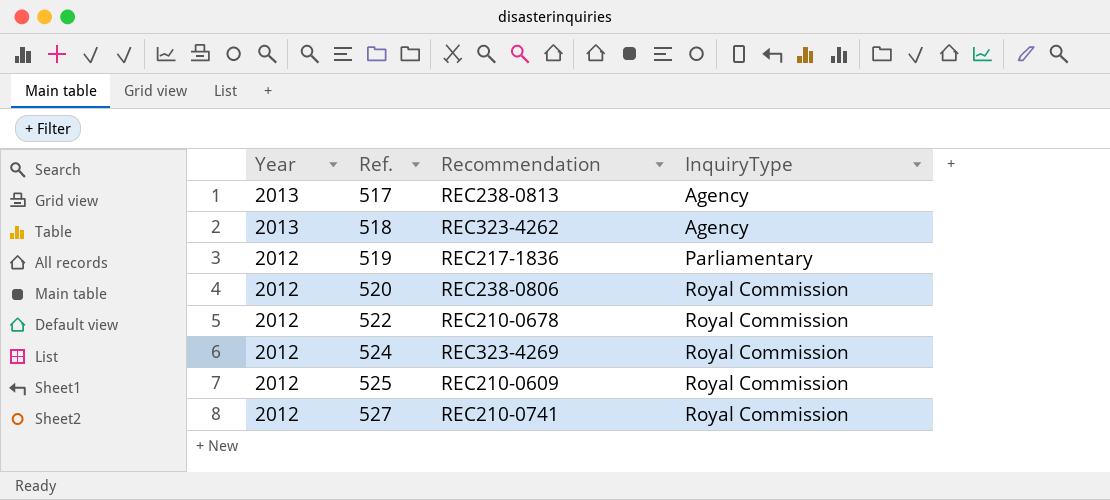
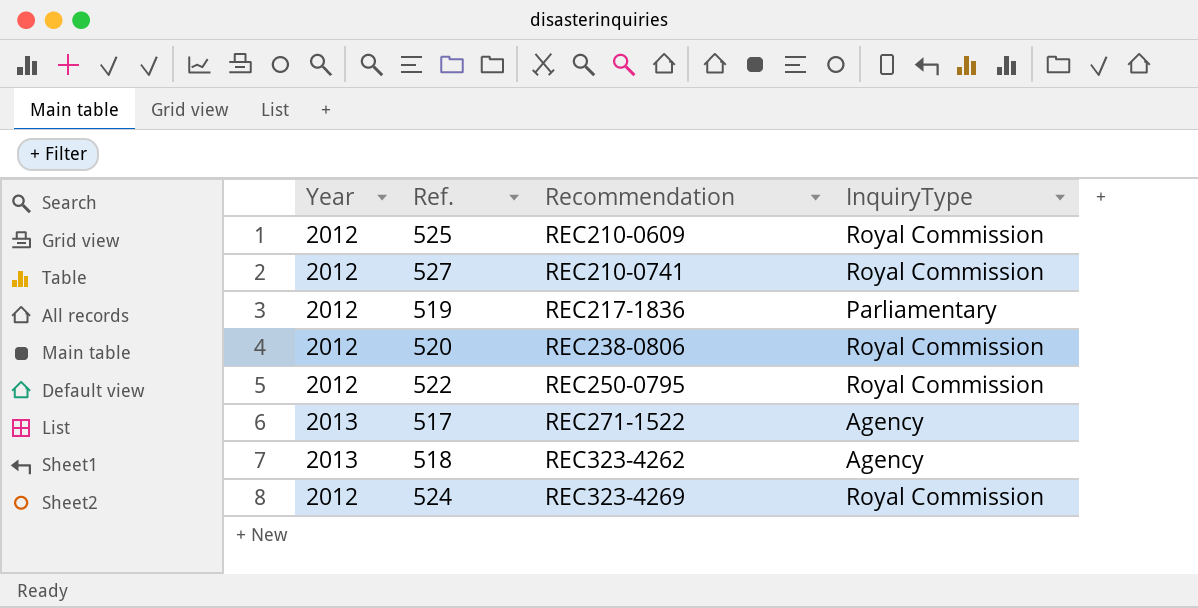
row order: Year descending -> Recommendation ascending
522 | Recommendation: REC210-0678 -> REC250-0795
517 | Recommendation: REC238-0813 -> REC271-1522

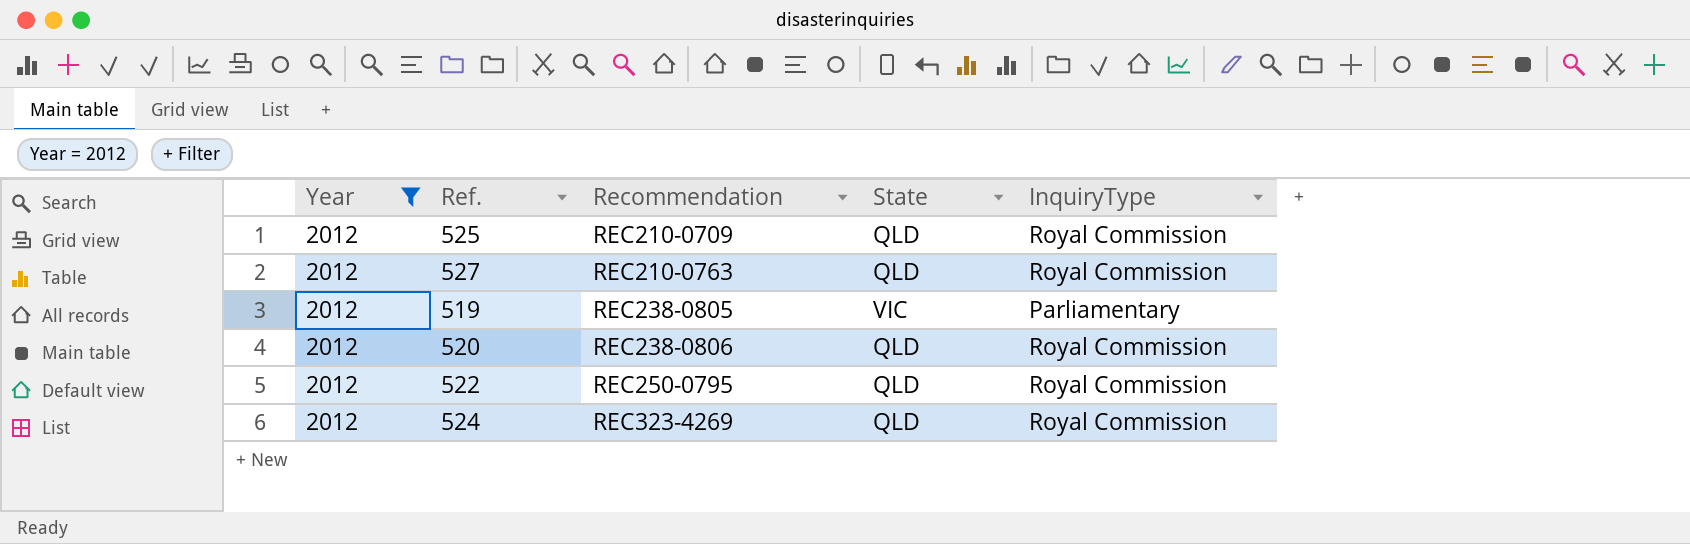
filter: none -> Year = 2012
column State | position: none -> 4
525 | Recommendation: REC210-0609 -> REC210-0709
527 | Recommendation: REC210-0741 -> REC210-0763
519 | Recommendation: REC217-1836 -> REC238-0805

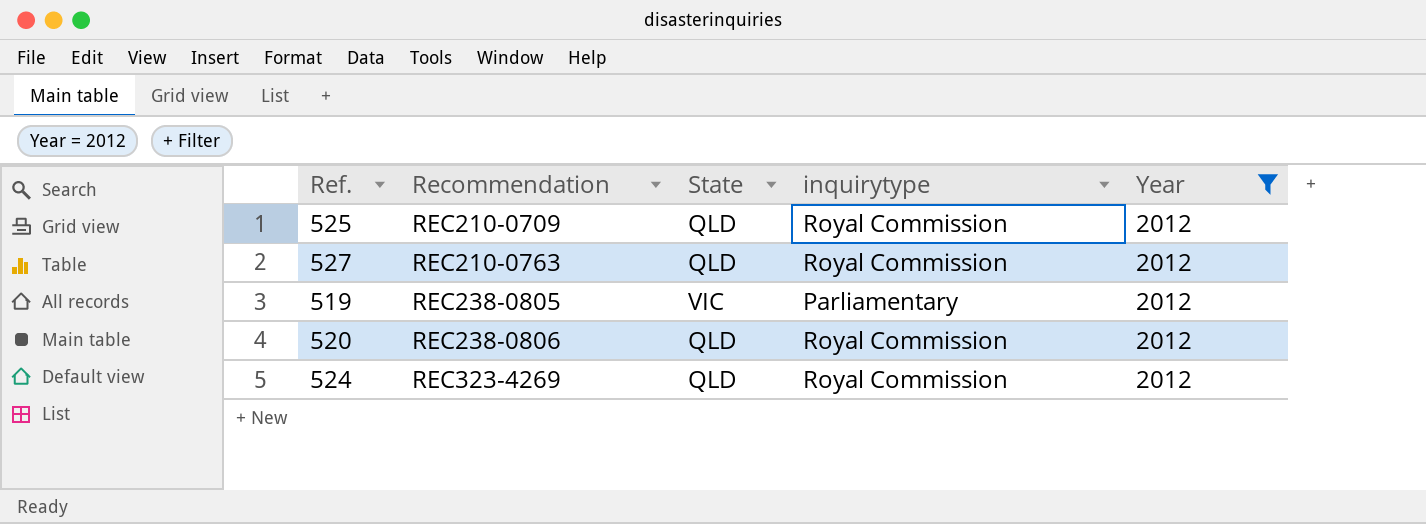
column name: InquiryType -> inquirytype
column Year | position: 1 -> 5
row 522: 2012 | REC250-0795 | QLD | Royal Commission -> none

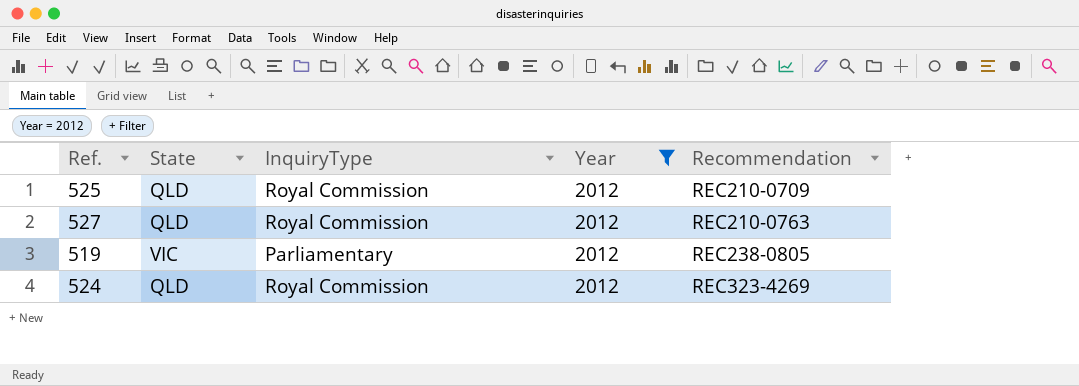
column name: inquirytype -> InquiryType
column Recommendation | position: 2 -> 5
row 520: REC238-0806 | QLD | Royal Commission | 2012 -> none

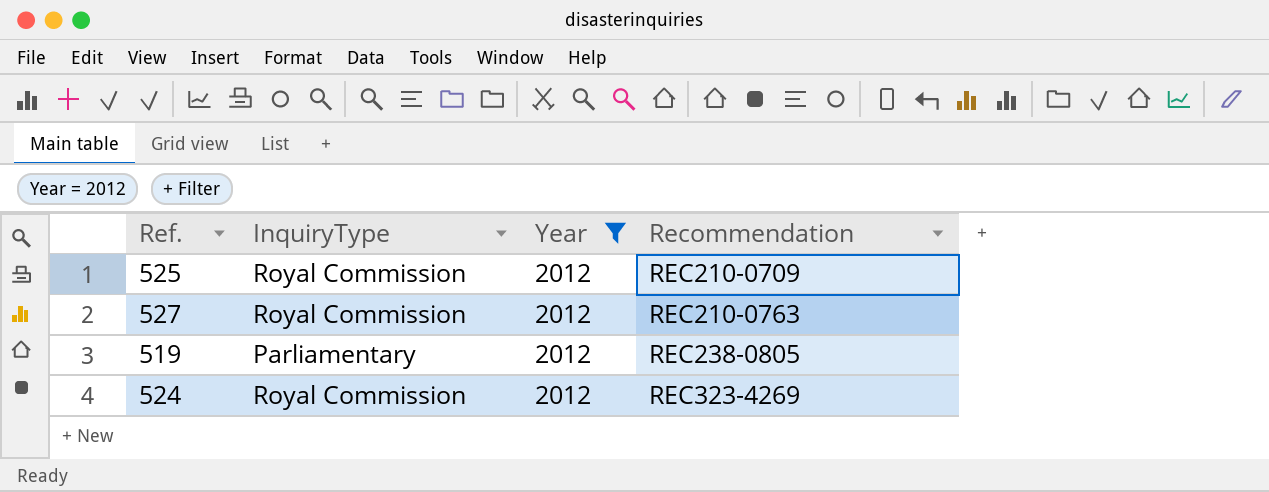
column State | position: 2 -> none

